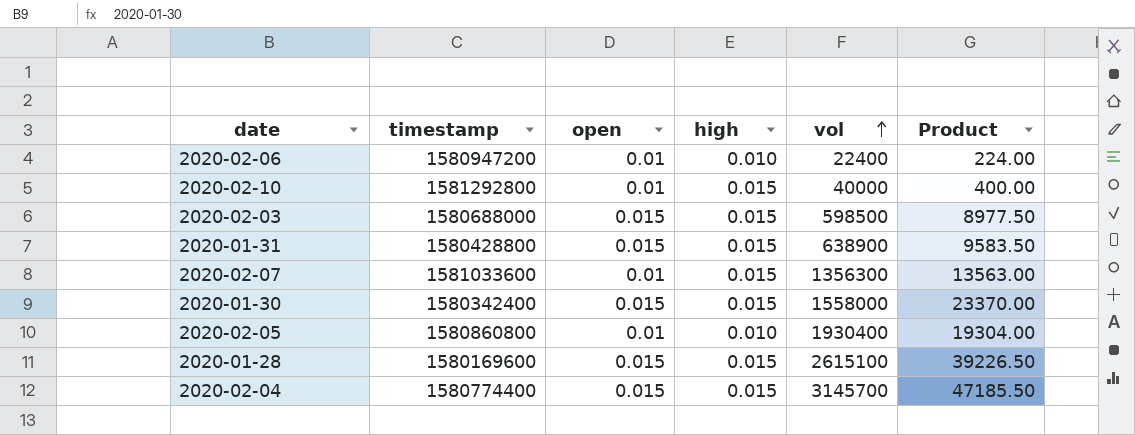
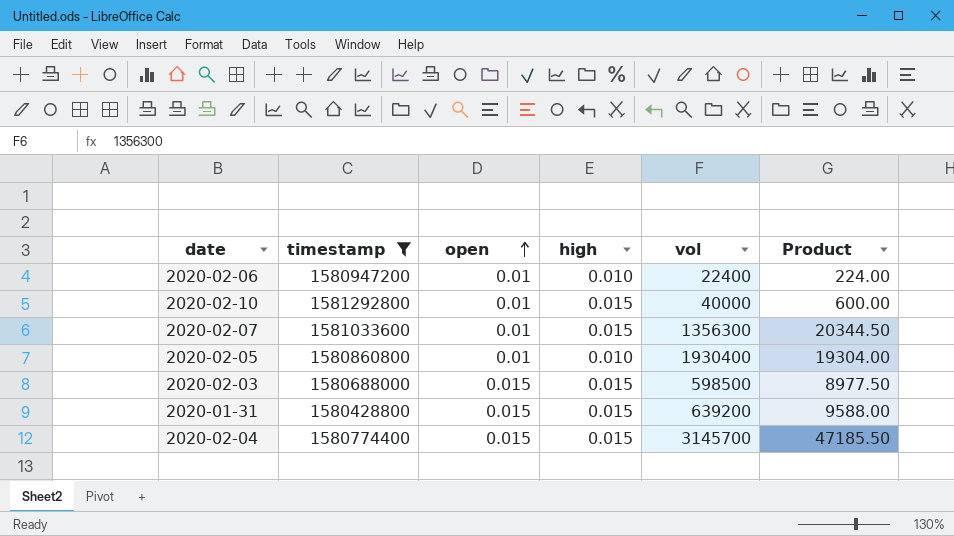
filter: none -> timestamp >= 1580428800
row order: vol ascending -> open ascending
column Product | formula: [open] * [vol] -> [high] * [vol]
2020-01-31 | vol: 638900 -> 639200

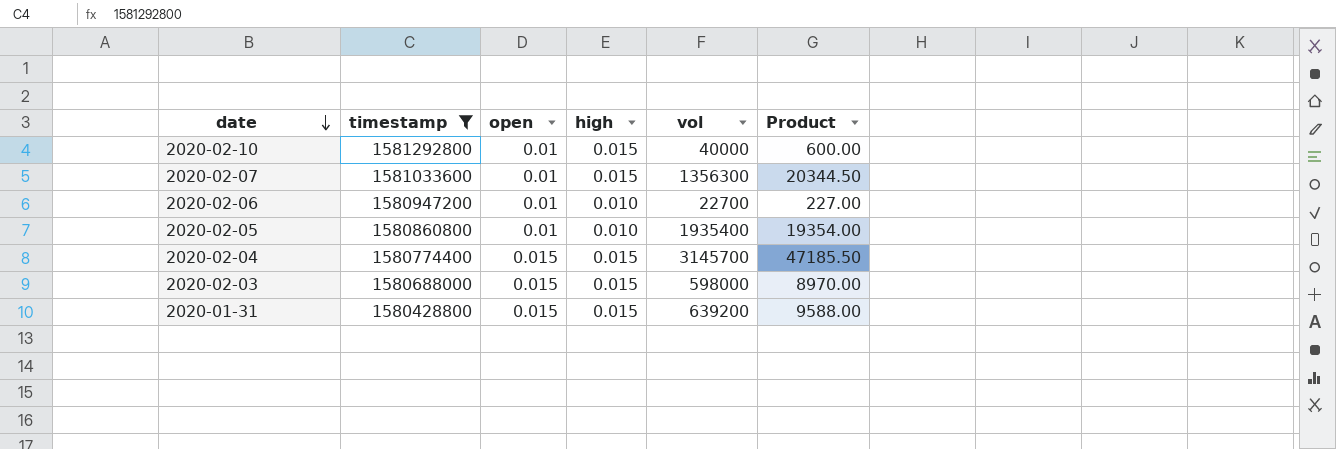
row order: open ascending -> date descending
2020-02-06 | vol: 22400 -> 22700
2020-02-06 | Product: 224.00 -> 227.00
2020-02-05 | vol: 1930400 -> 1935400
2020-02-05 | Product: 19304.00 -> 19354.00
2020-02-03 | vol: 598500 -> 598000
2020-02-03 | Product: 8977.50 -> 8970.00

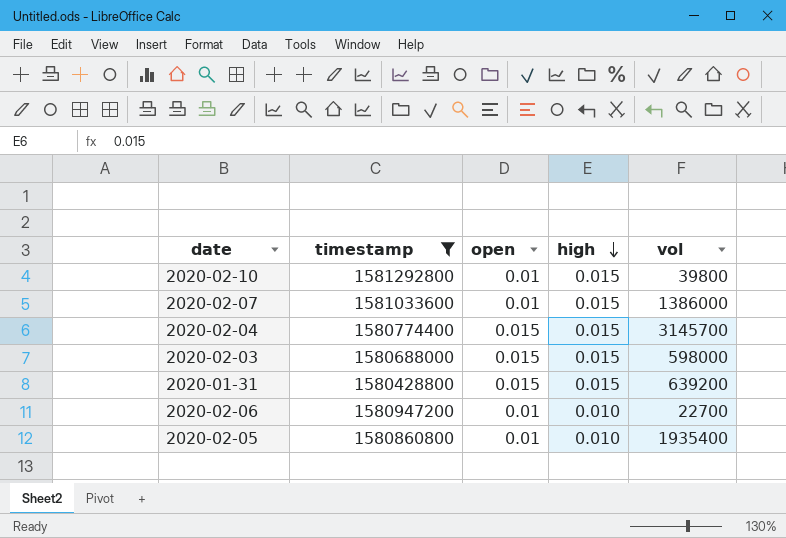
row order: date descending -> high descending
column Product | formula: [high] * [vol] -> none
2020-02-10 | vol: 40000 -> 39800
2020-02-07 | vol: 1356300 -> 1386000

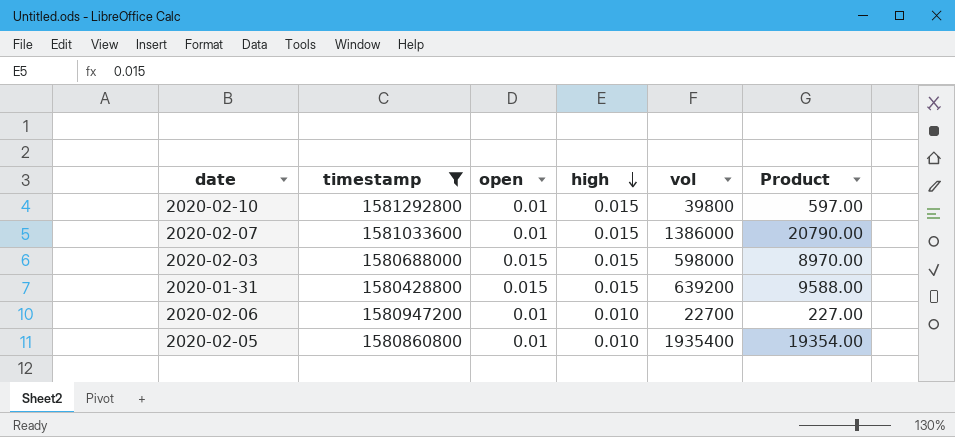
column Product | formula: none -> [high] * [vol]
row 2020-02-04: 1580774400 | 0.015 | 0.015 | 3145700 -> none

